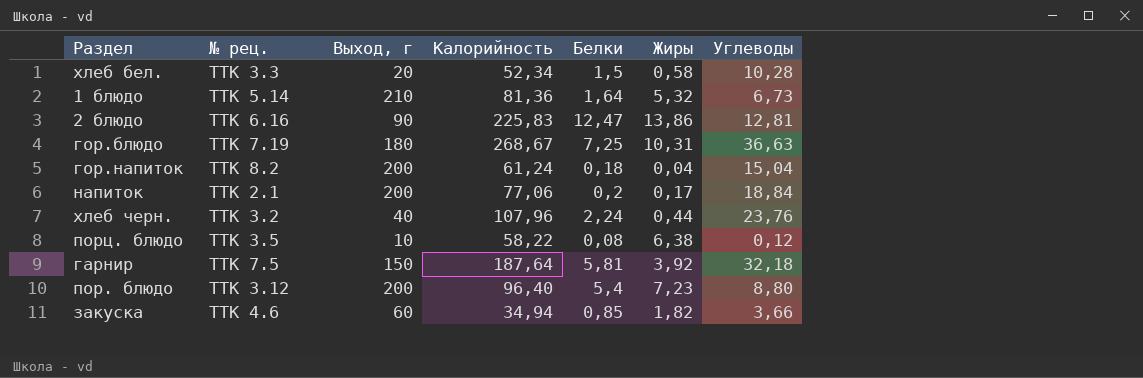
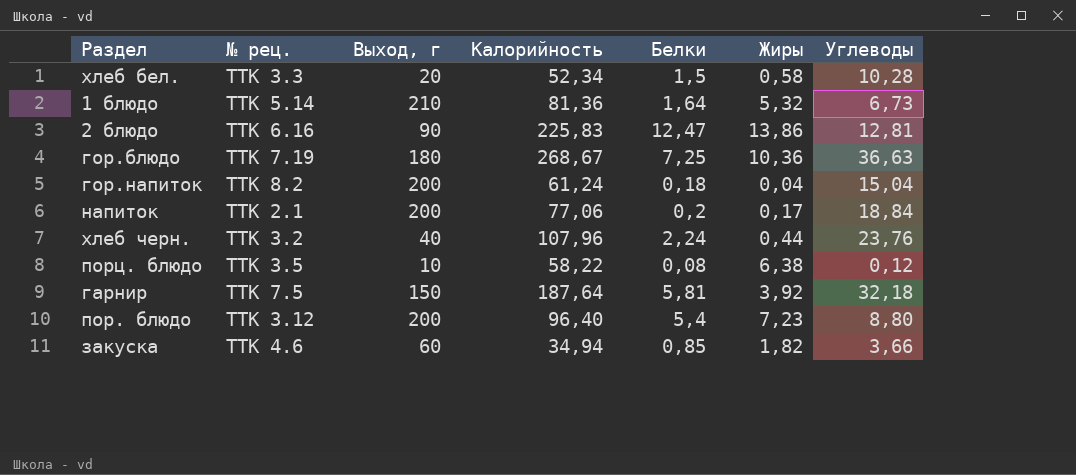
гор.блюдо | Жиры: 10,31 -> 10,36

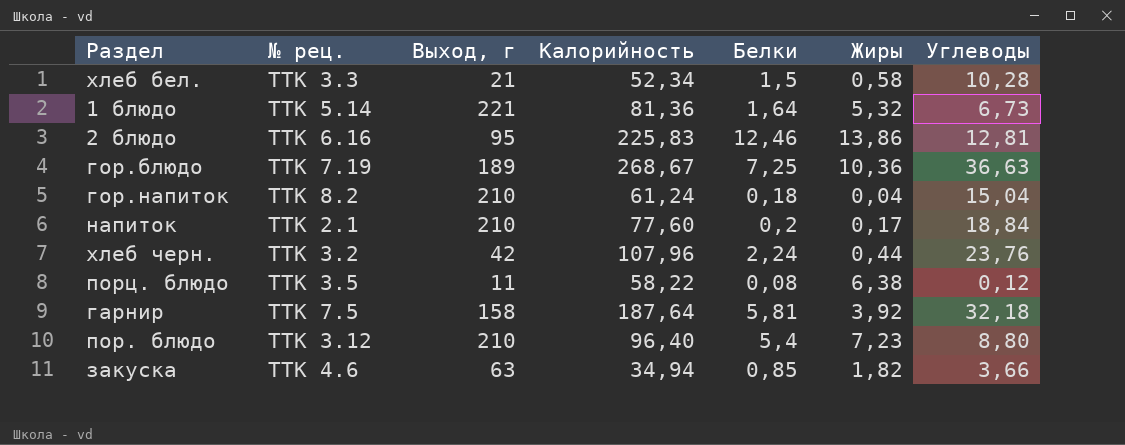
хлеб бел. | Выход, г: 20 -> 21
1 блюдо | Выход, г: 210 -> 221
2 блюдо | Выход, г: 90 -> 95
2 блюдо | Белки: 12,47 -> 12,46
гор.блюдо | Выход, г: 180 -> 189
гор.напиток | Выход, г: 200 -> 210
напиток | Выход, г: 200 -> 210
напиток | Калорийность: 77,06 -> 77,60
хлеб черн. | Выход, г: 40 -> 42
порц. блюдо | Выход, г: 10 -> 11
гарнир | Выход, г: 150 -> 158
пор. блюдо | Выход, г: 200 -> 210
закуска | Выход, г: 60 -> 63

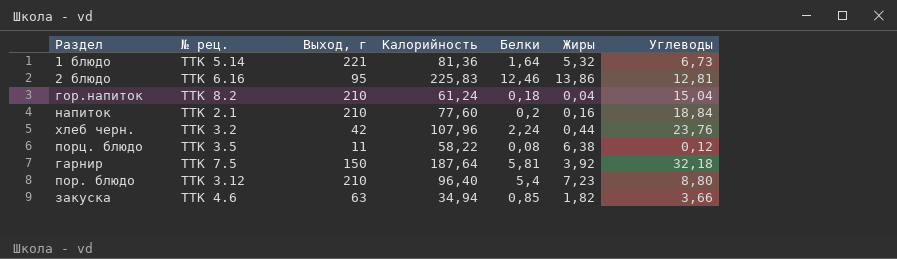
row хлеб бел.: ТТК 3.3 | 21 | 52,34 | 1,5 | 0,58 | 10,28 -> none
row гор.блюдо: ТТК 7.19 | 189 | 268,67 | 7,25 | 10,36 | 36,63 -> none
напиток | Жиры: 0,17 -> 0,16
гарнир | Выход, г: 158 -> 150

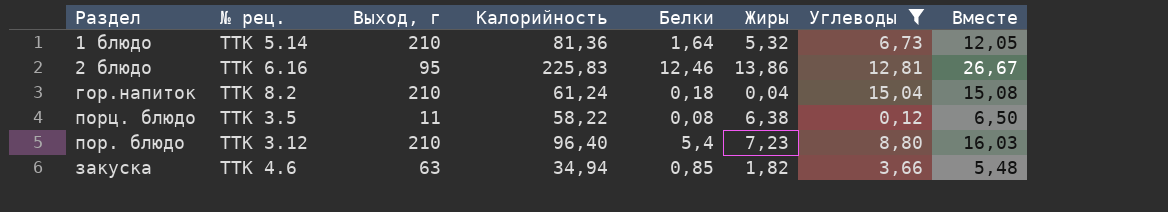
filter: none -> Углеводы <= 15,04
column Вместе | formula: none -> [Жиры] + [Углеводы]
1 блюдо | Выход, г: 221 -> 210

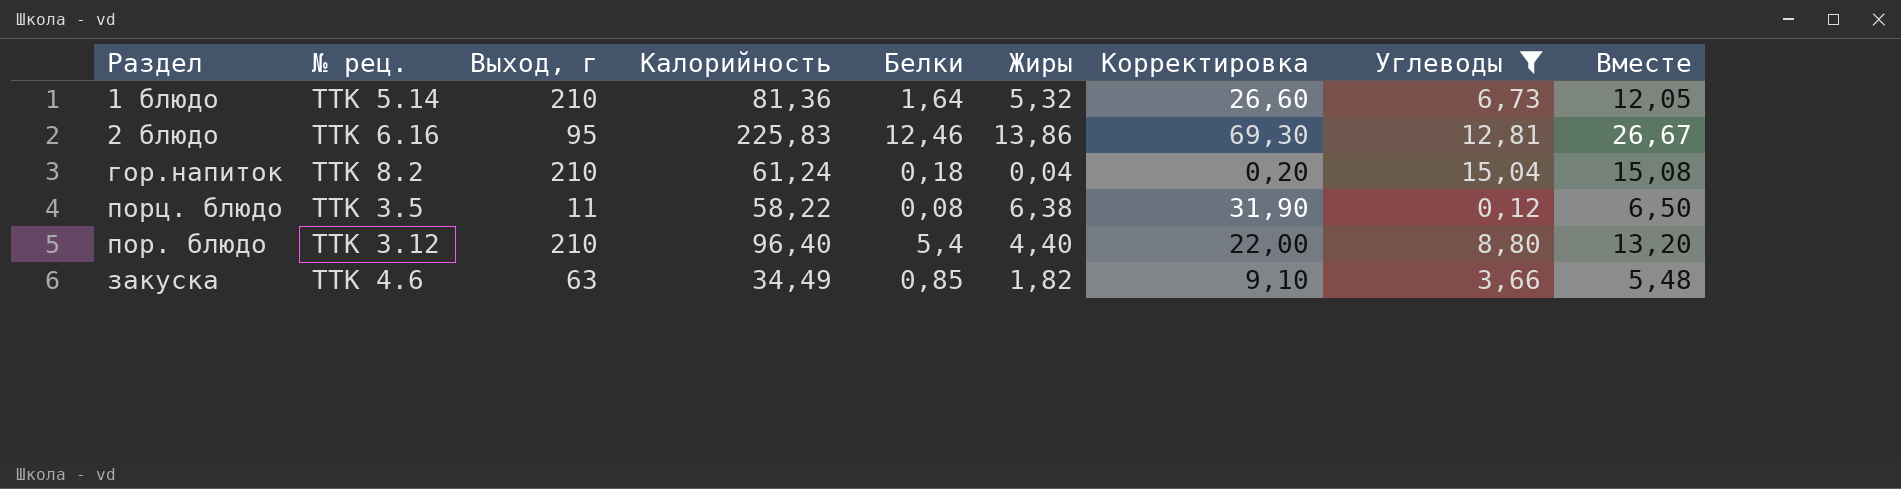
column Корректировка | formula: none -> [Жиры] * 5
пор. блюдо | Жиры: 7,23 -> 4,40
пор. блюдо | Вместе: 16,03 -> 13,20
закуска | Калорийность: 34,94 -> 34,49

